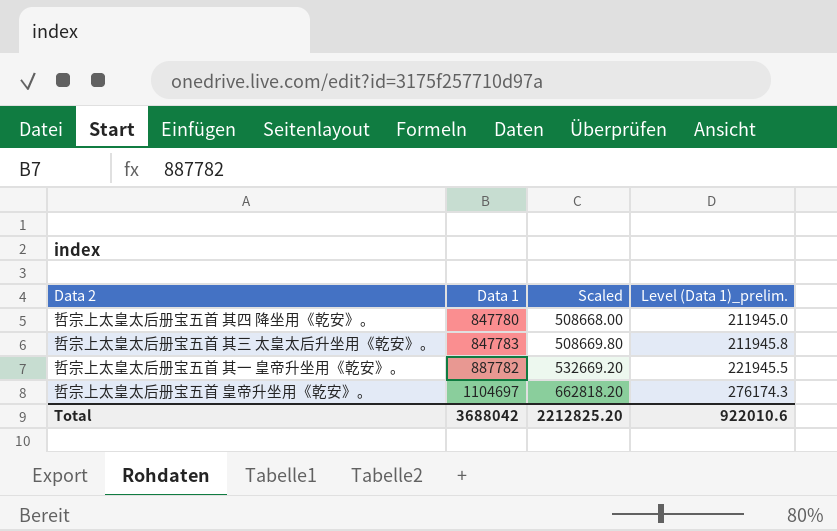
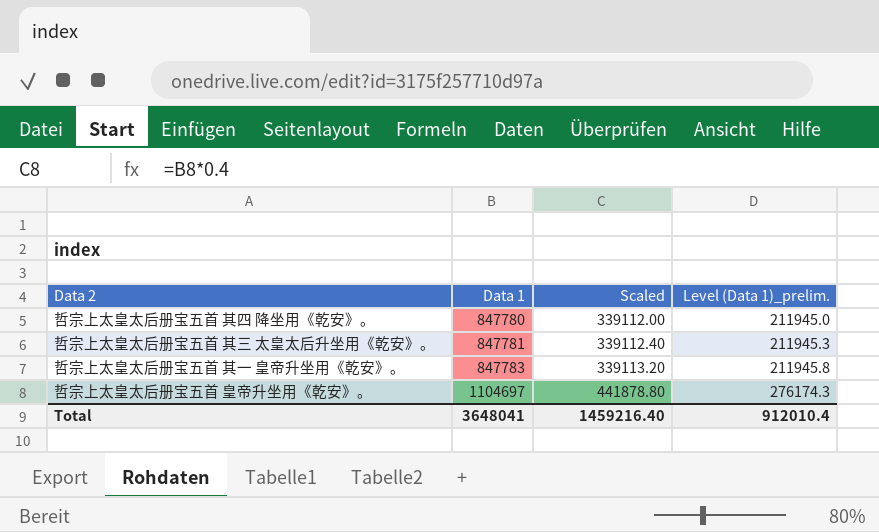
column Scaled | formula: [Data 1] * 0.6 -> [Data 1] * 0.4
哲宗上太皇太后册宝五首 其三 太皇太后升坐用《乾安》。 | Data 1: 847783 -> 847781
哲宗上太皇太后册宝五首 其三 太皇太后升坐用《乾安》。 | Level (Data 1)_prelim.: 211945.8 -> 211945.3
哲宗上太皇太后册宝五首 其一 皇帝升坐用《乾安》。 | Data 1: 887782 -> 847783
哲宗上太皇太后册宝五首 其一 皇帝升坐用《乾安》。 | Level (Data 1)_prelim.: 221945.5 -> 211945.8
Total | Data 1: 3688042 -> 3648041
Total | Scaled: 2212825.20 -> 1459216.40
Total | Level (Data 1)_prelim.: 922010.6 -> 912010.4

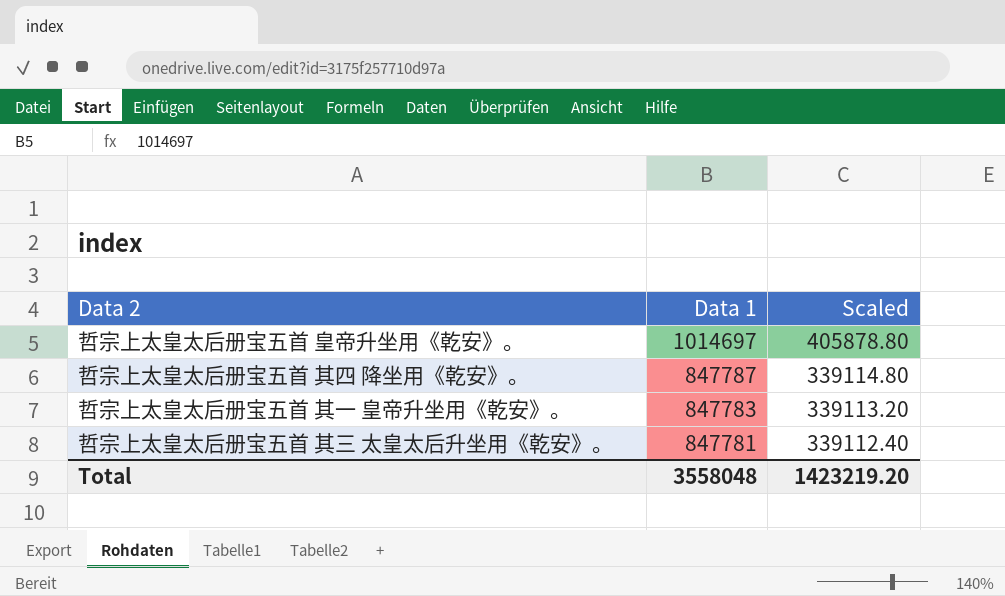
row order: Data 1 ascending -> Data 1 descending
column Level (Data 1)_prelim. | formula: [Data 1] * 0.25 -> none
哲宗上太皇太后册宝五首 皇帝升坐用《乾安》。 | Data 1: 1104697 -> 1014697
哲宗上太皇太后册宝五首 皇帝升坐用《乾安》。 | Scaled: 441878.80 -> 405878.80
哲宗上太皇太后册宝五首 其四 降坐用《乾安》。 | Data 1: 847780 -> 847787
哲宗上太皇太后册宝五首 其四 降坐用《乾安》。 | Scaled: 339112.00 -> 339114.80
Total | Data 1: 3648041 -> 3558048
Total | Scaled: 1459216.40 -> 1423219.20

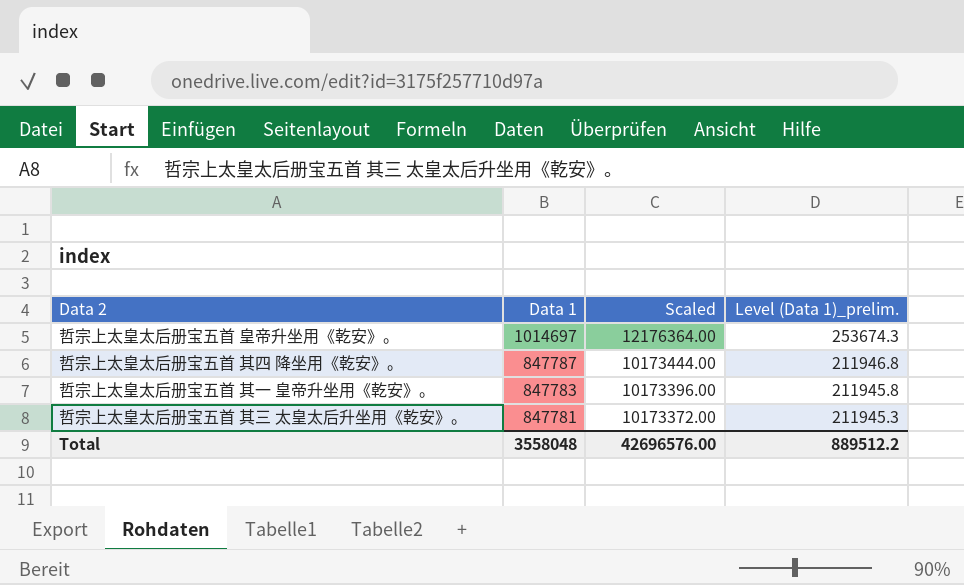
column Scaled | formula: [Data 1] * 0.4 -> [Data 1] * 12
column Level (Data 1)_prelim. | formula: none -> [Data 1] * 0.25
Total | Scaled: 1423219.20 -> 42696576.00

